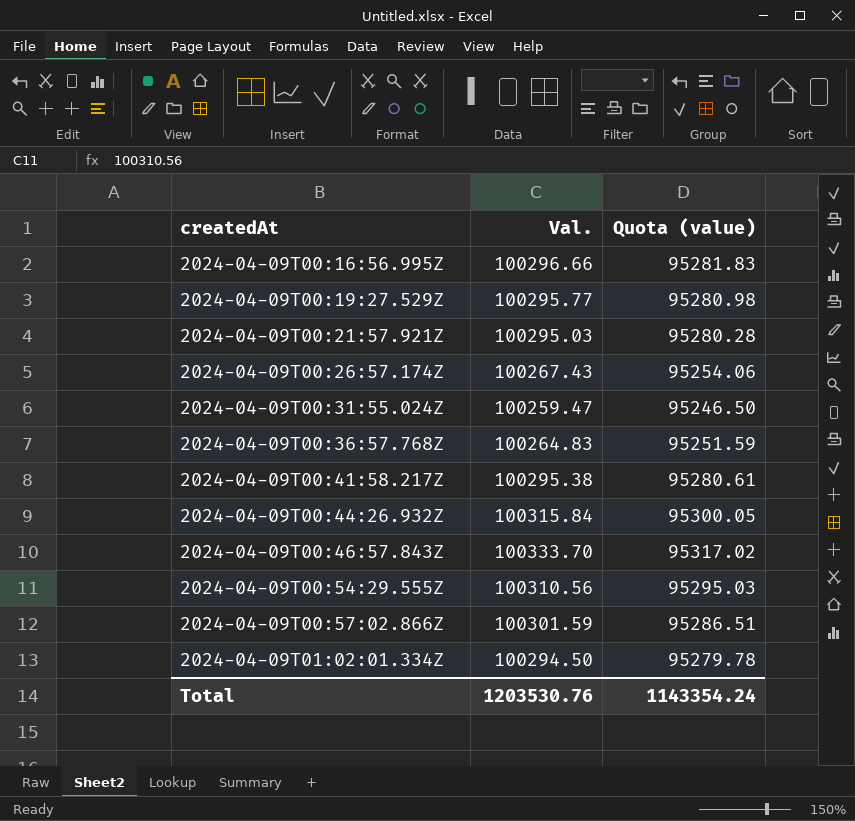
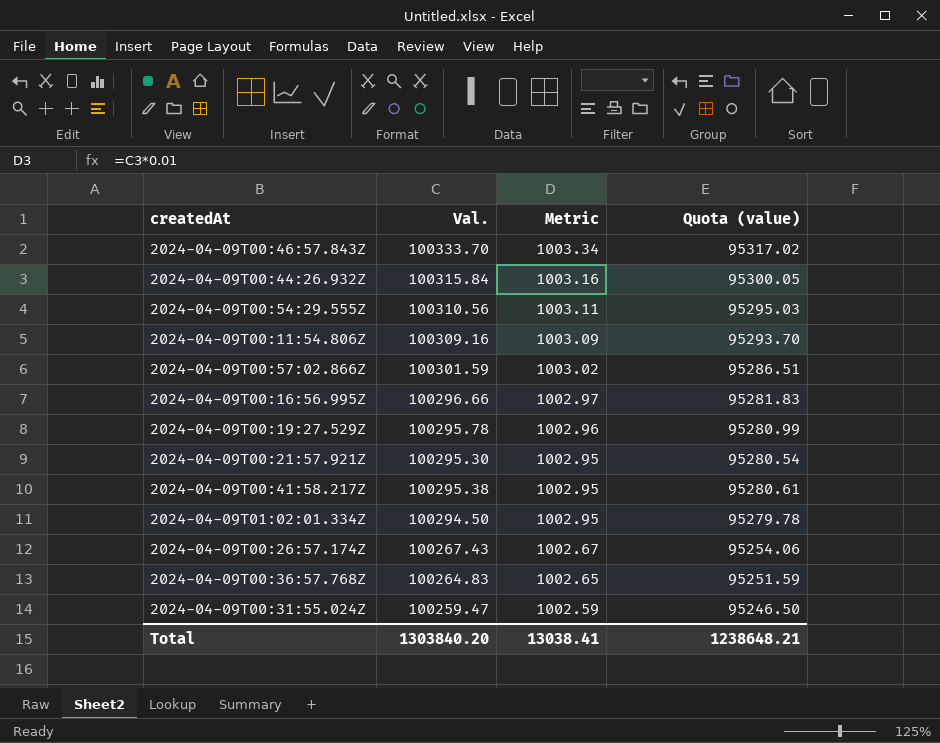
row order: createdAt ascending -> Metric descending
column Metric | formula: none -> [Val.] * 0.01
row 2024-04-09T00:11:54.806Z: none -> 100309.16 | 1003.09 | 95293.70
2024-04-09T00:19:27.529Z | Val.: 100295.77 -> 100295.78
2024-04-09T00:19:27.529Z | Quota (value): 95280.98 -> 95280.99
2024-04-09T00:21:57.921Z | Val.: 100295.03 -> 100295.30
2024-04-09T00:21:57.921Z | Quota (value): 95280.28 -> 95280.54
Total | Val.: 1203530.76 -> 1303840.20
Total | Quota (value): 1143354.24 -> 1238648.21

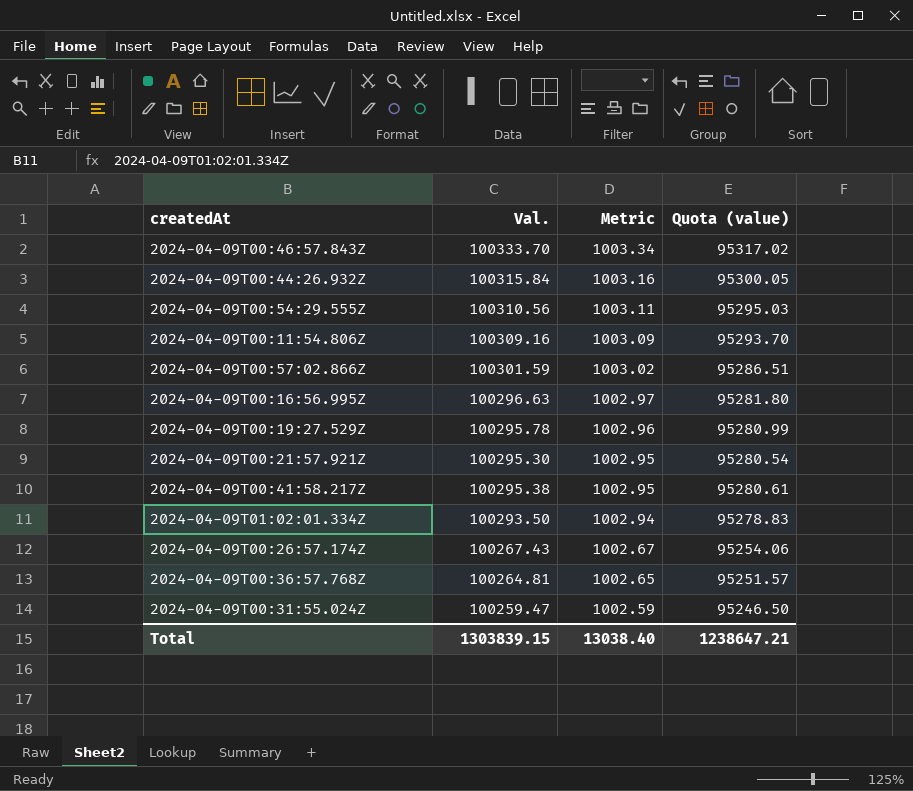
2024-04-09T00:16:56.995Z | Val.: 100296.66 -> 100296.63
2024-04-09T00:16:56.995Z | Quota (value): 95281.83 -> 95281.80
2024-04-09T01:02:01.334Z | Val.: 100294.50 -> 100293.50
2024-04-09T01:02:01.334Z | Metric: 1002.95 -> 1002.94
2024-04-09T01:02:01.334Z | Quota (value): 95279.78 -> 95278.83
2024-04-09T00:36:57.768Z | Val.: 100264.83 -> 100264.81
2024-04-09T00:36:57.768Z | Quota (value): 95251.59 -> 95251.57
Total | Val.: 1303840.20 -> 1303839.15
Total | Metric: 13038.41 -> 13038.40
Total | Quota (value): 1238648.21 -> 1238647.21

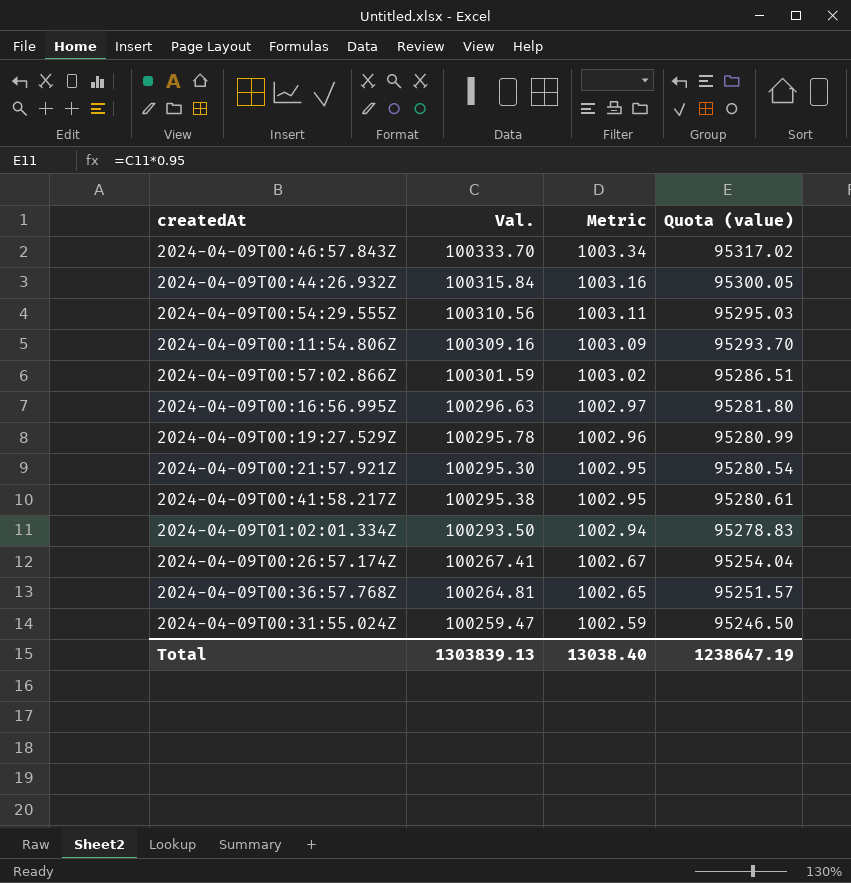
2024-04-09T00:26:57.174Z | Val.: 100267.43 -> 100267.41
2024-04-09T00:26:57.174Z | Quota (value): 95254.06 -> 95254.04
Total | Val.: 1303839.15 -> 1303839.13
Total | Quota (value): 1238647.21 -> 1238647.19

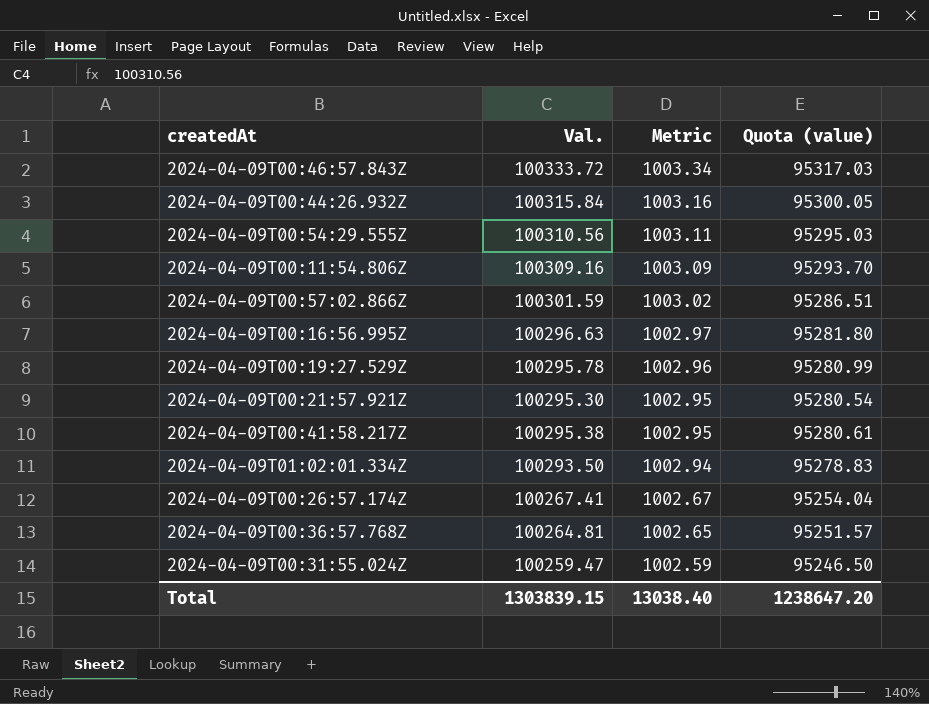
2024-04-09T00:46:57.843Z | Val.: 100333.70 -> 100333.72
2024-04-09T00:46:57.843Z | Quota (value): 95317.02 -> 95317.03
Total | Val.: 1303839.13 -> 1303839.15
Total | Quota (value): 1238647.19 -> 1238647.20

